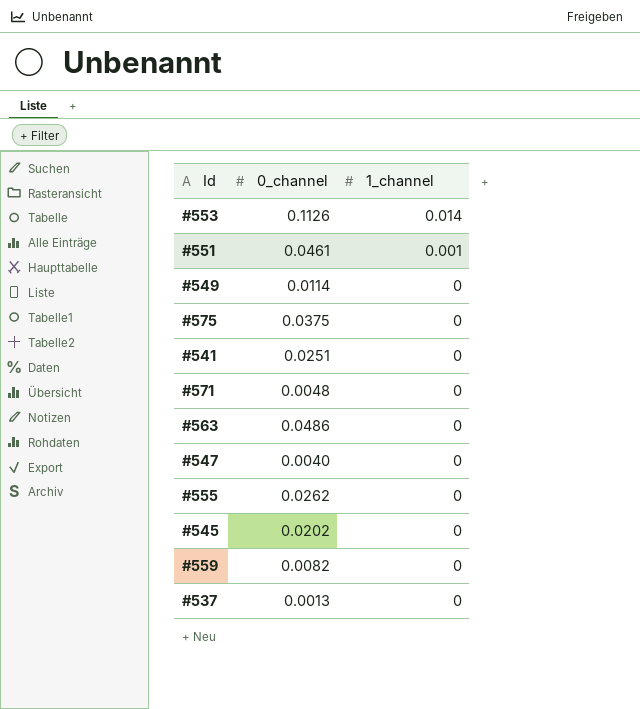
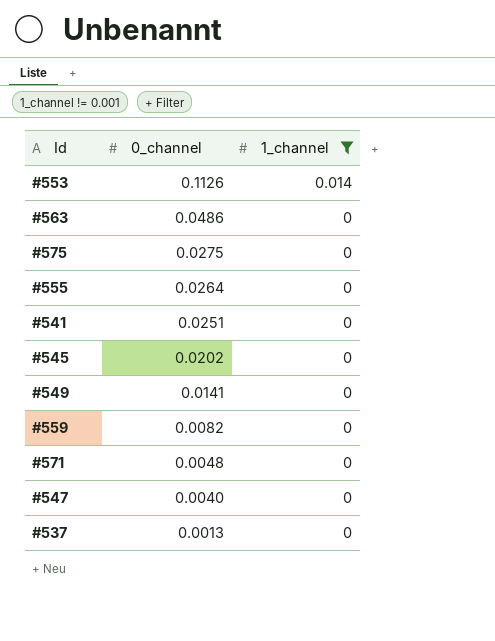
filter: none -> 1_channel != 0.001
row order: 1_channel descending -> 0_channel descending
#575 | 0_channel: 0.0375 -> 0.0275
#555 | 0_channel: 0.0262 -> 0.0264
#549 | 0_channel: 0.0114 -> 0.0141

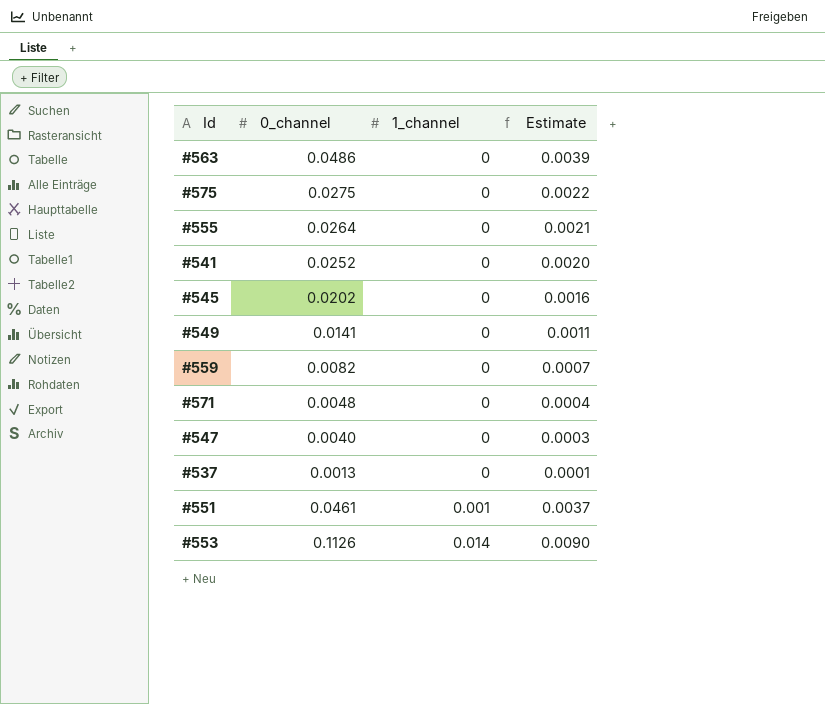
filter: 1_channel != 0.001 -> none
row order: 0_channel descending -> 1_channel ascending
column Estimate | formula: none -> [0_channel] * 0.08
#541 | 0_channel: 0.0251 -> 0.0252

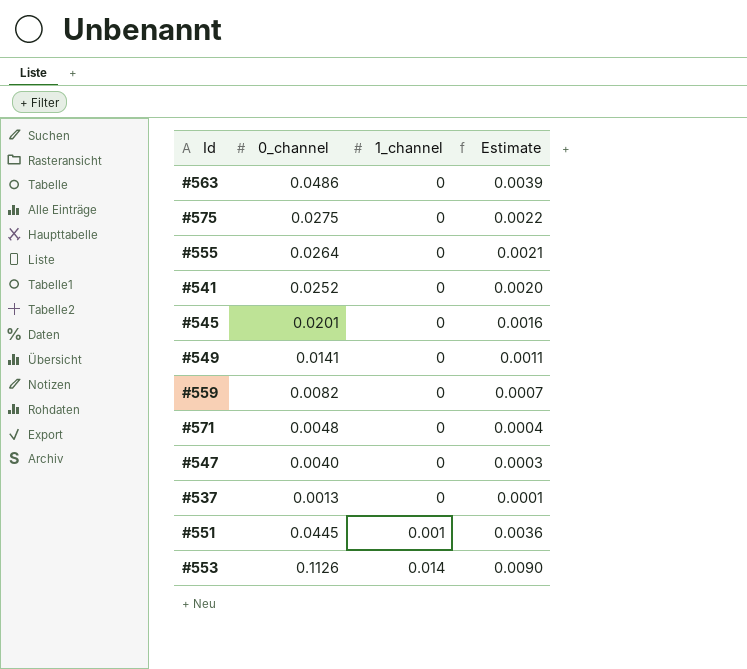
#545 | 0_channel: 0.0202 -> 0.0201
#551 | 0_channel: 0.0461 -> 0.0445
#551 | Estimate: 0.0037 -> 0.0036

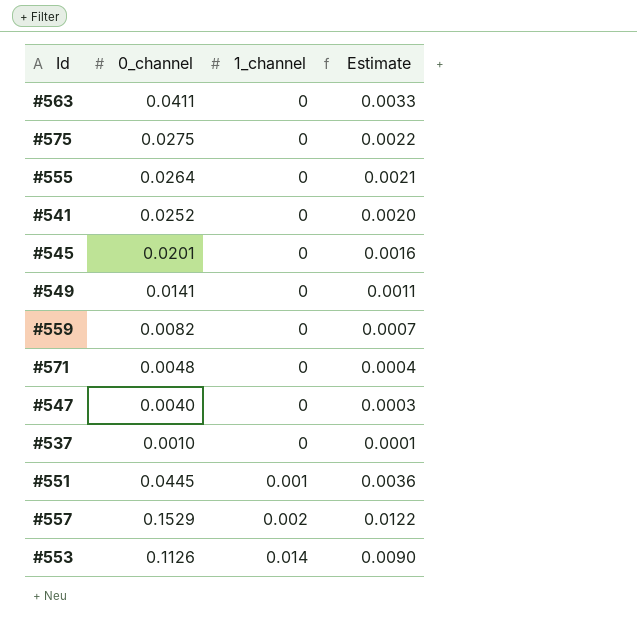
#563 | 0_channel: 0.0486 -> 0.0411
#563 | Estimate: 0.0039 -> 0.0033
#537 | 0_channel: 0.0013 -> 0.0010
row #557: none -> 0.1529 | 0.002 | 0.0122

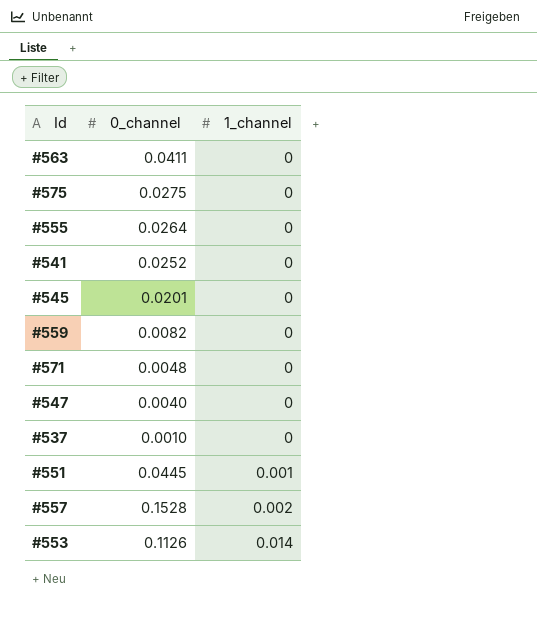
column Estimate | formula: [0_channel] * 0.08 -> none
row #549: 0.0141 | 0 | 0.0011 -> none
#557 | 0_channel: 0.1529 -> 0.1528

